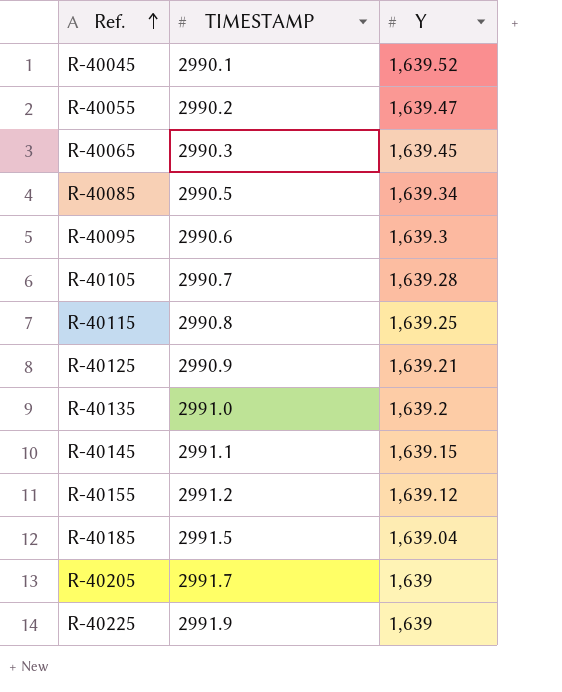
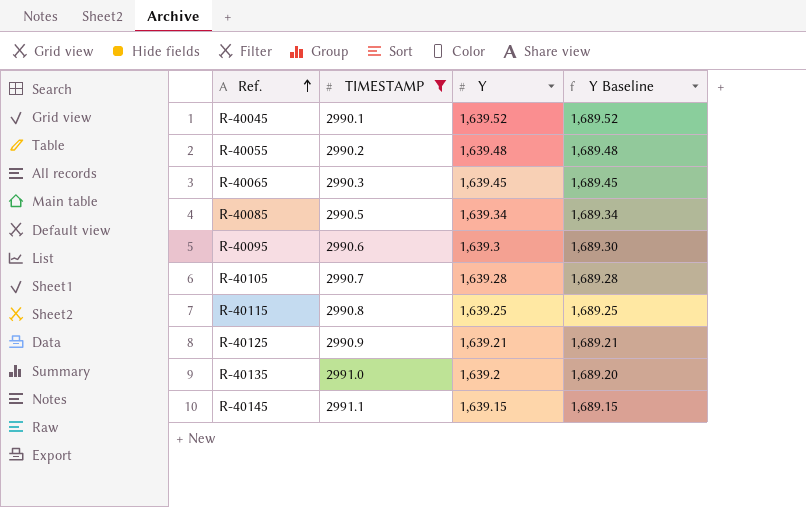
filter: none -> TIMESTAMP <= 2991.1
column Y Baseline | formula: none -> [Y] + 50
R-40055 | Y: 1,639.47 -> 1,639.48

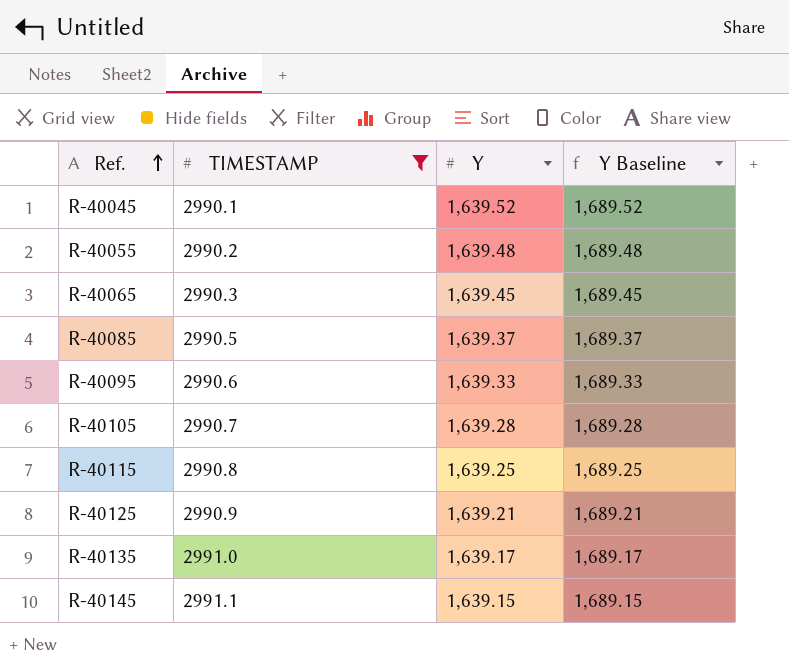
R-40085 | Y: 1,639.34 -> 1,639.37
R-40085 | Y Baseline: 1,689.34 -> 1,689.37
R-40095 | Y: 1,639.3 -> 1,639.33
R-40095 | Y Baseline: 1,689.30 -> 1,689.33
R-40135 | Y: 1,639.2 -> 1,639.17
R-40135 | Y Baseline: 1,689.20 -> 1,689.17

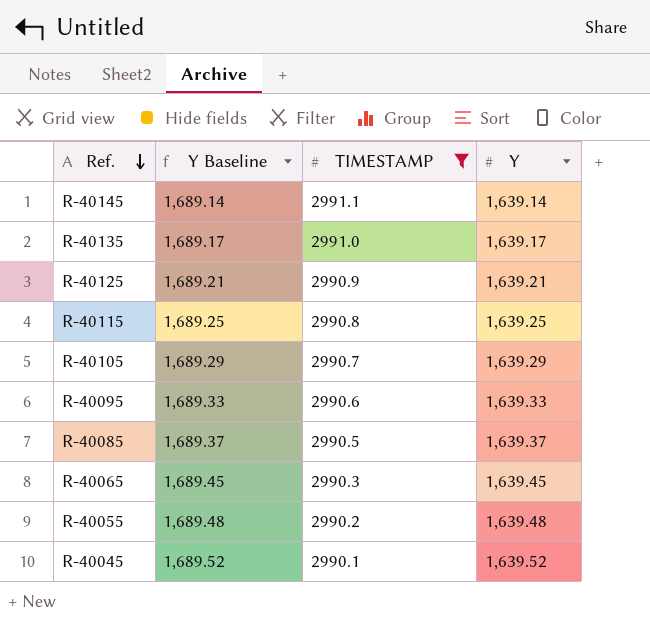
row order: Ref. ascending -> Ref. descending
column Y Baseline | position: 4 -> 2
R-40145 | Y Baseline: 1,689.15 -> 1,689.14
R-40145 | Y: 1,639.15 -> 1,639.14
R-40105 | Y Baseline: 1,689.28 -> 1,689.29
R-40105 | Y: 1,639.28 -> 1,639.29

